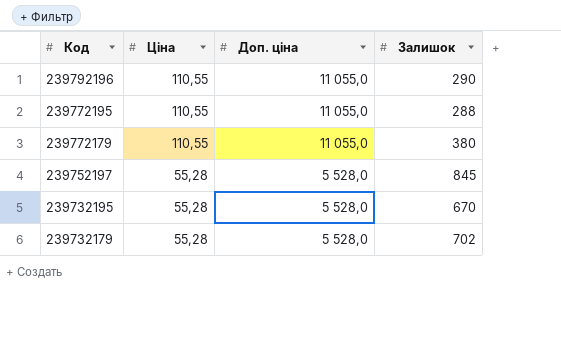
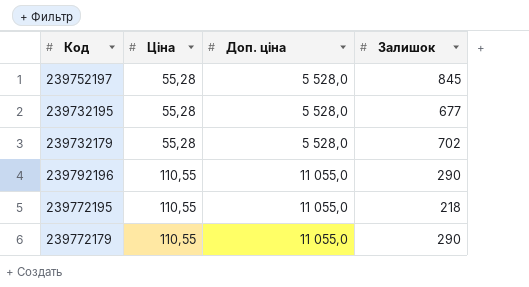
row order: Код descending -> Ціна ascending
239732195 | Залишок: 670 -> 677
239772195 | Залишок: 288 -> 218
239772179 | Залишок: 380 -> 290

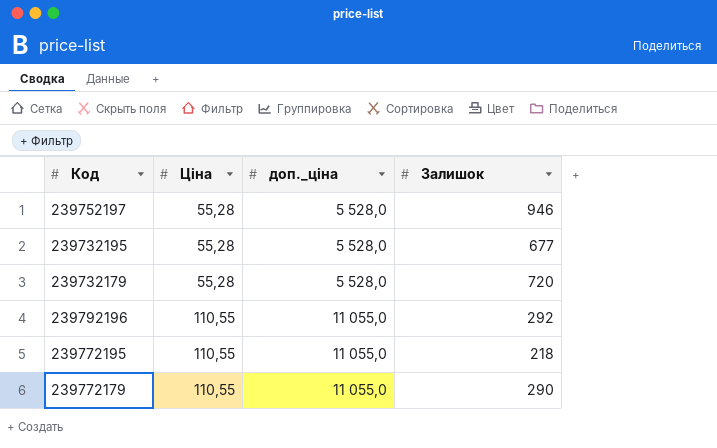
column name: Доп. ціна -> доп._ціна
239752197 | Залишок: 845 -> 946
239732179 | Залишок: 702 -> 720
239792196 | Залишок: 290 -> 292

